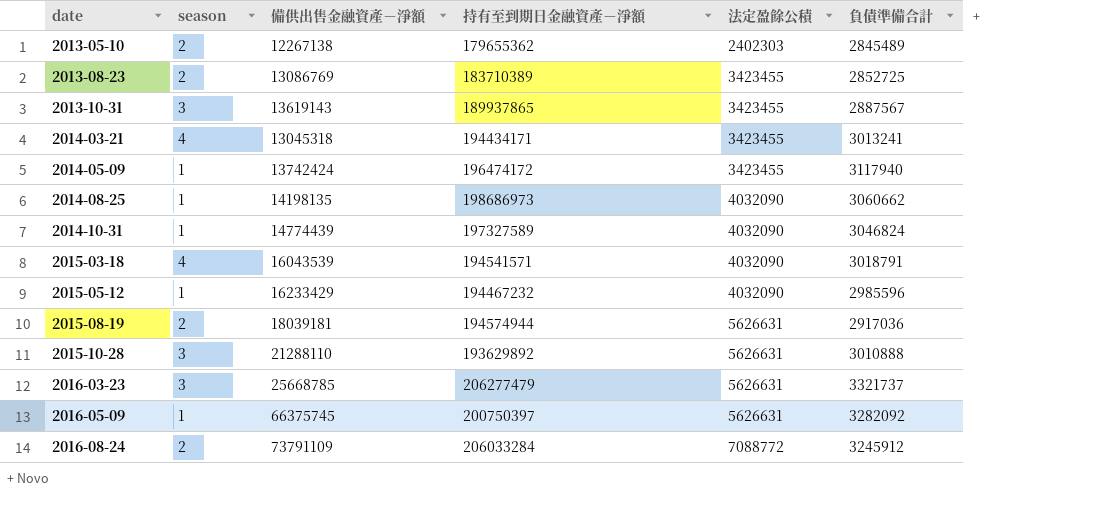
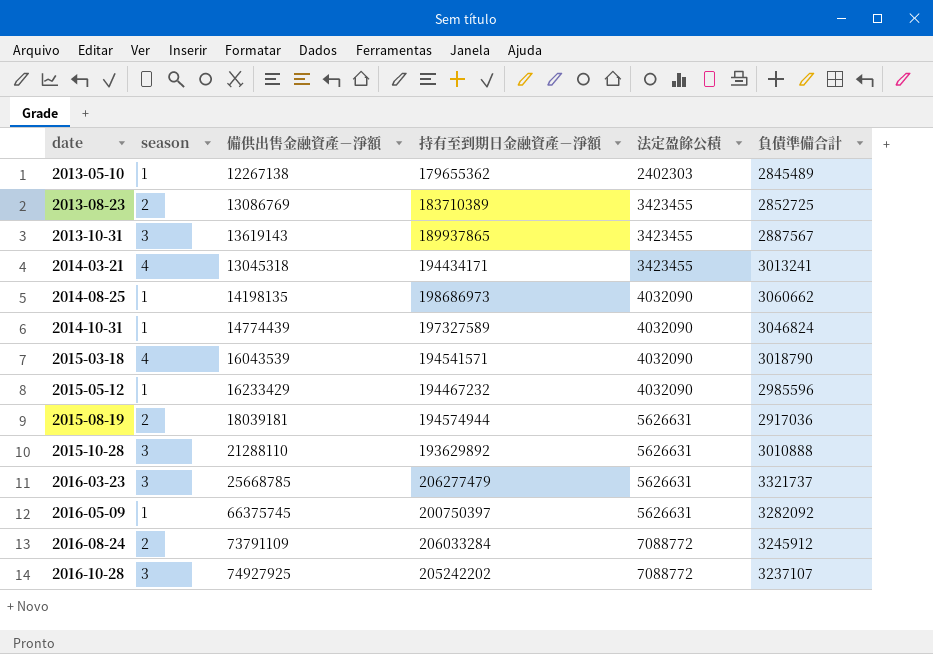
row 2014-05-09: 1 | 13742424 | 196474172 | 3423455 | 3117940 -> none
2013-05-10 | season: 2 -> 1
2015-03-18 | 負債準備合計: 3018791 -> 3018790
row 2016-10-28: none -> 3 | 74927925 | 205242202 | 7088772 | 3237107

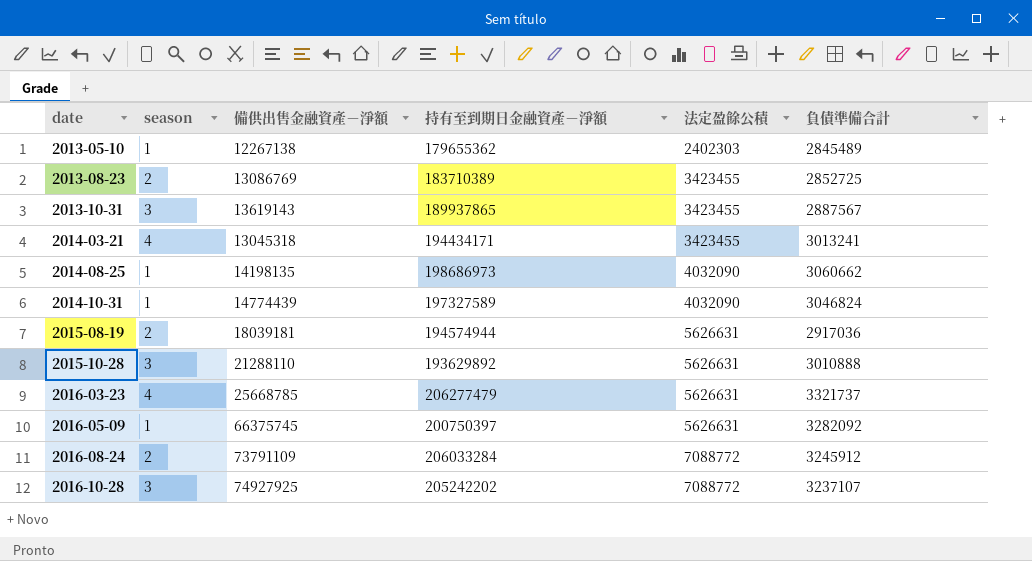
row 2015-03-18: 4 | 16043539 | 194541571 | 4032090 | 3018790 -> none
row 2015-05-12: 1 | 16233429 | 194467232 | 4032090 | 2985596 -> none
2016-03-23 | season: 3 -> 4

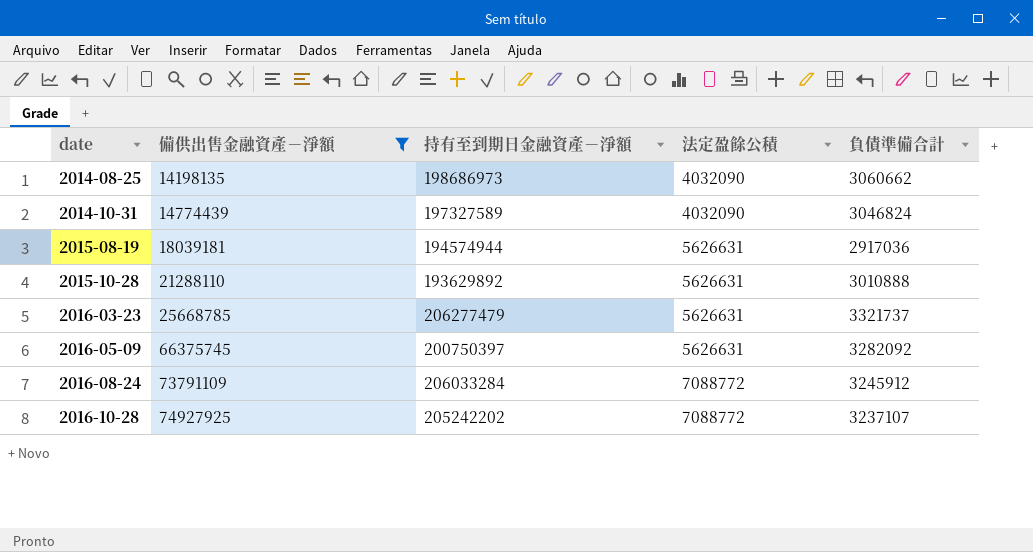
filter: none -> 備供出售金融資產－淨額 >= 14198135
column season | position: 2 -> none

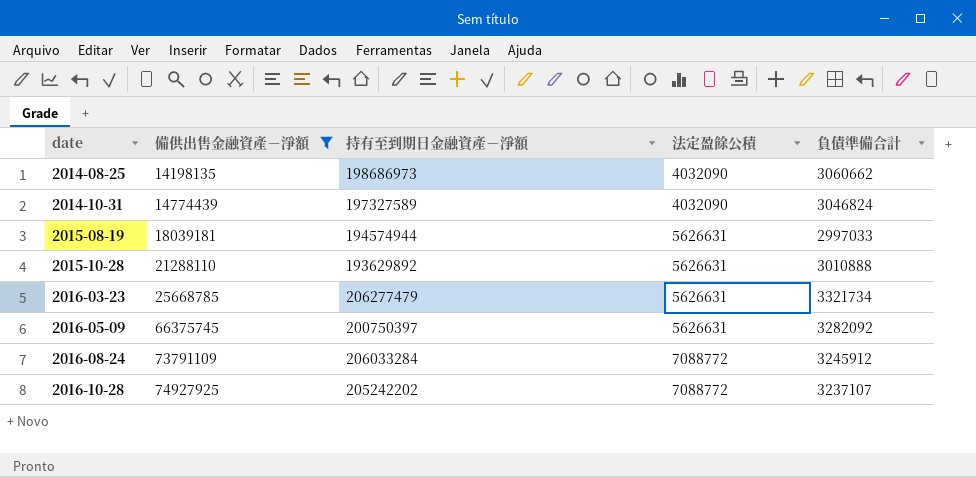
2015-08-19 | 負債準備合計: 2917036 -> 2997033
2016-03-23 | 負債準備合計: 3321737 -> 3321734

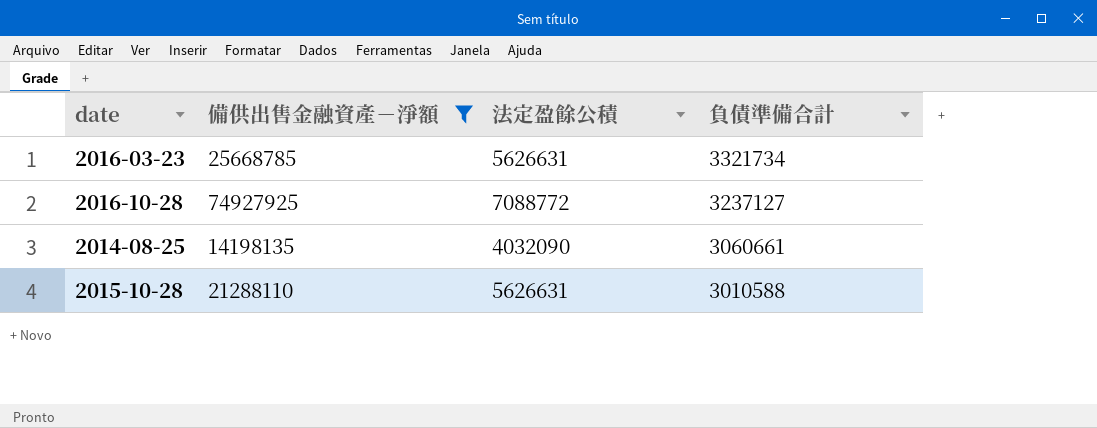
row order: date ascending -> 負債準備合計 descending
column 持有至到期日金融資產－淨額 | position: 3 -> none
row 2014-10-31: 14774439 | 197327589 | 4032090 | 3046824 -> none
row 2015-08-19: 18039181 | 194574944 | 5626631 | 2997033 -> none
row 2016-05-09: 66375745 | 200750397 | 5626631 | 3282092 -> none
row 2016-08-24: 73791109 | 206033284 | 7088772 | 3245912 -> none
2016-10-28 | 負債準備合計: 3237107 -> 3237127
2014-08-25 | 負債準備合計: 3060662 -> 3060661
2015-10-28 | 負債準備合計: 3010888 -> 3010588

